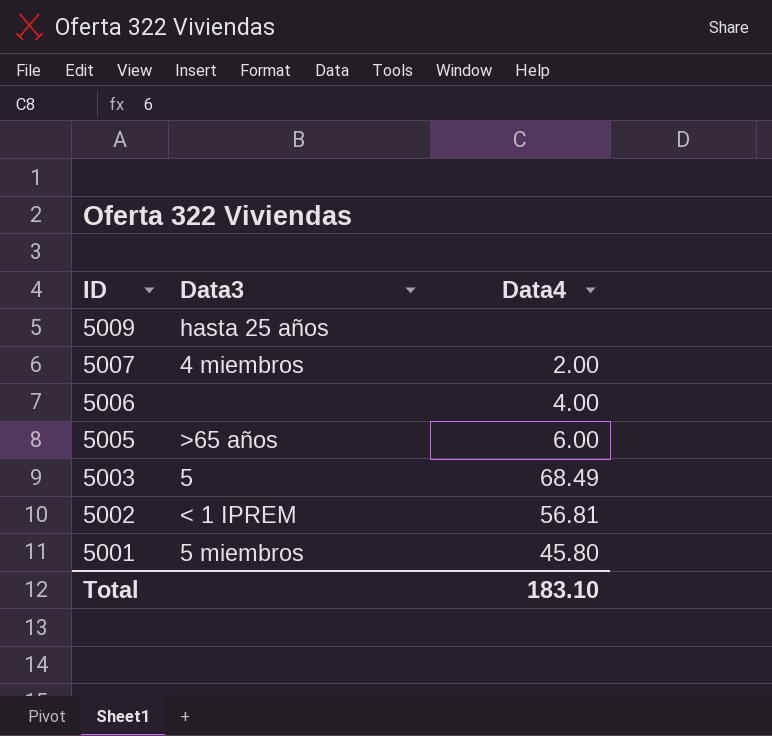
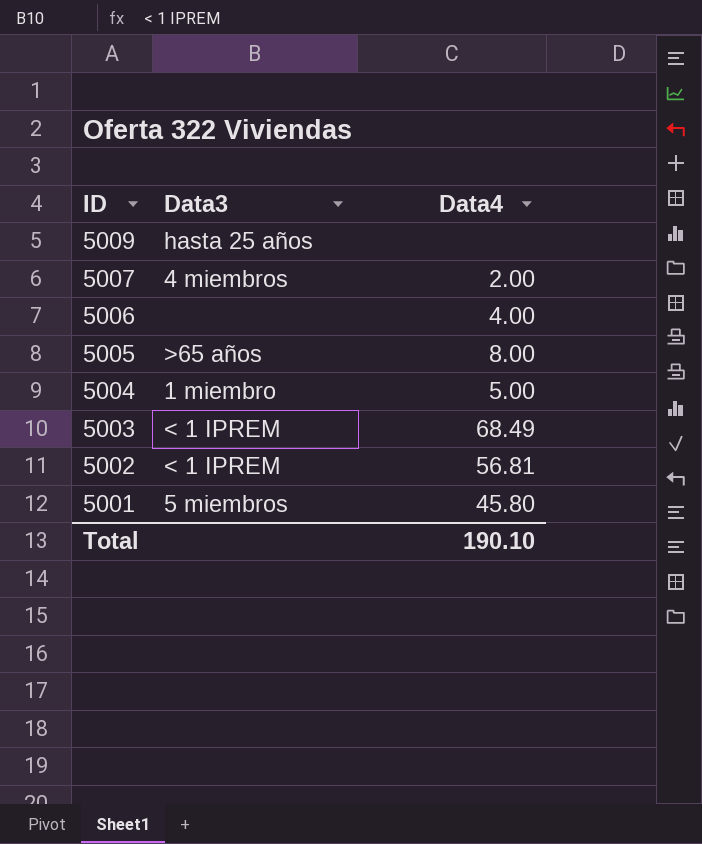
5005 | Data4: 6.00 -> 8.00
row 5004: none -> 1 miembro | 5.00
5003 | Data3: 5 -> < 1 IPREM
Total | Data4: 183.10 -> 190.10

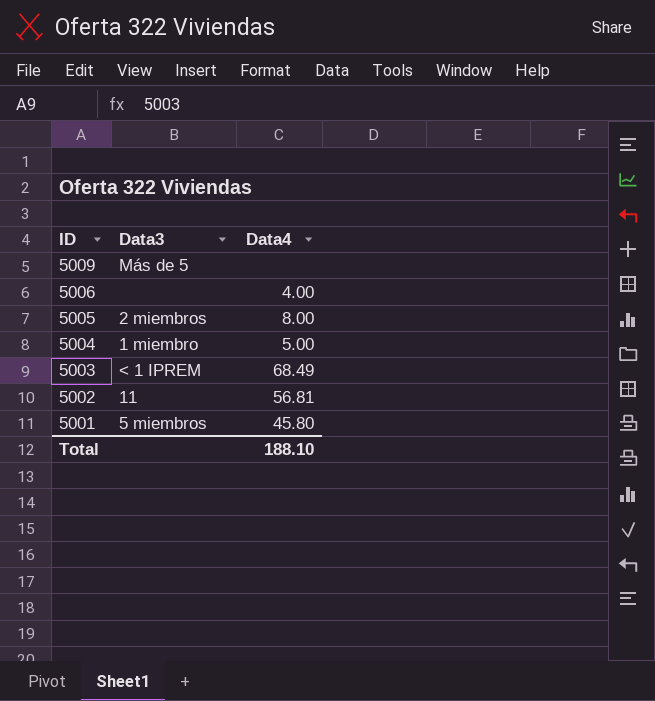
row 5007: 4 miembros | 2.00 -> none
5009 | Data3: hasta 25 años -> Más de 5
5005 | Data3: >65 años -> 2 miembros
5002 | Data3: < 1 IPREM -> 11
Total | Data4: 190.10 -> 188.10

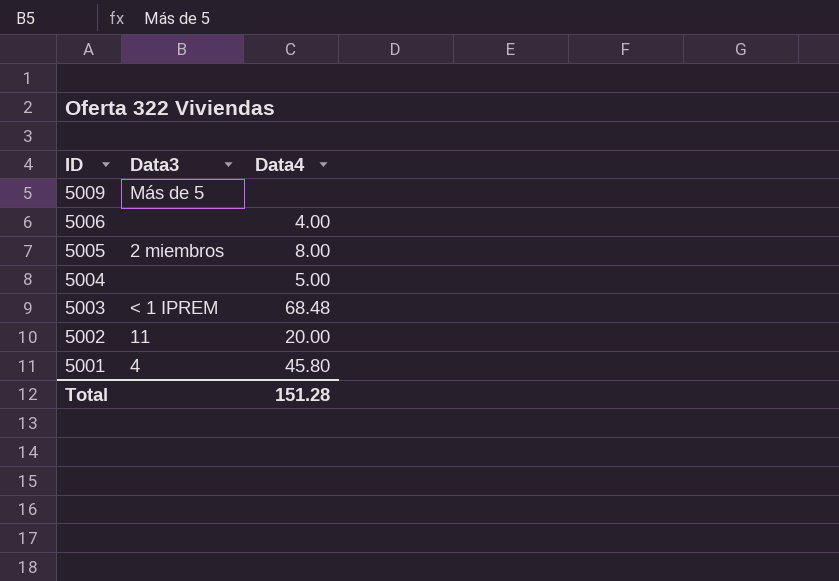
5004 | Data3: 1 miembro -> none
5003 | Data4: 68.49 -> 68.48
5002 | Data4: 56.81 -> 20.00
5001 | Data3: 5 miembros -> 4
Total | Data4: 188.10 -> 151.28

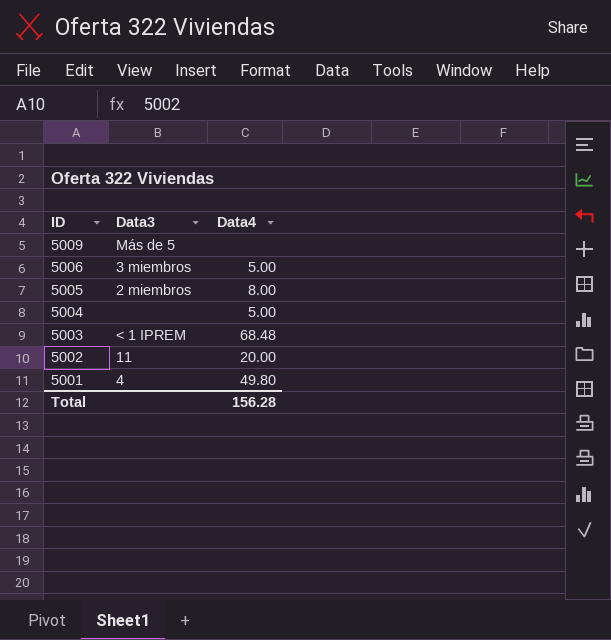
5006 | Data3: none -> 3 miembros
5006 | Data4: 4.00 -> 5.00
5001 | Data4: 45.80 -> 49.80
Total | Data4: 151.28 -> 156.28

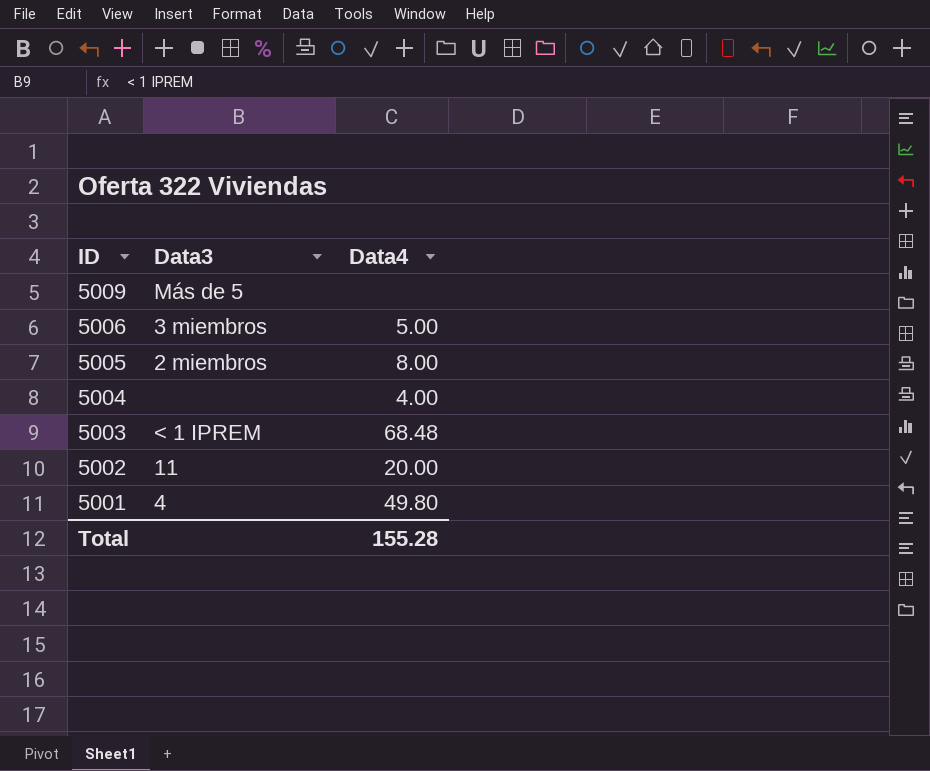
5004 | Data4: 5.00 -> 4.00
Total | Data4: 156.28 -> 155.28

